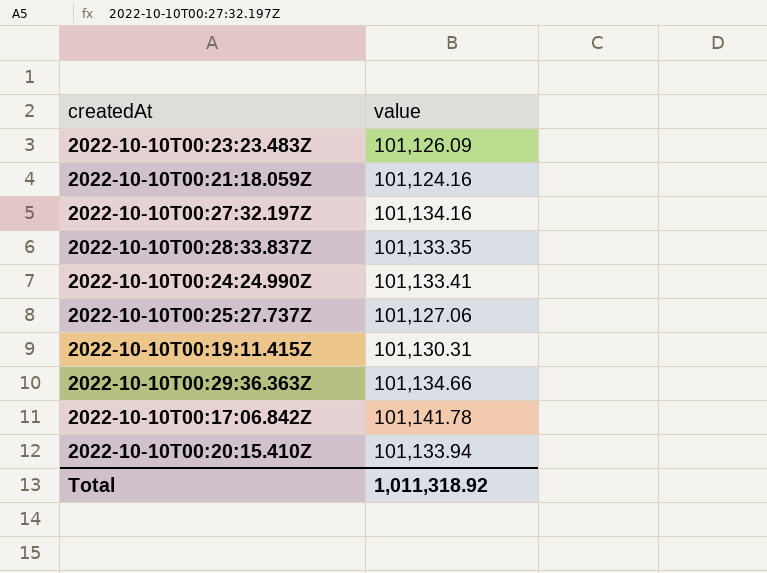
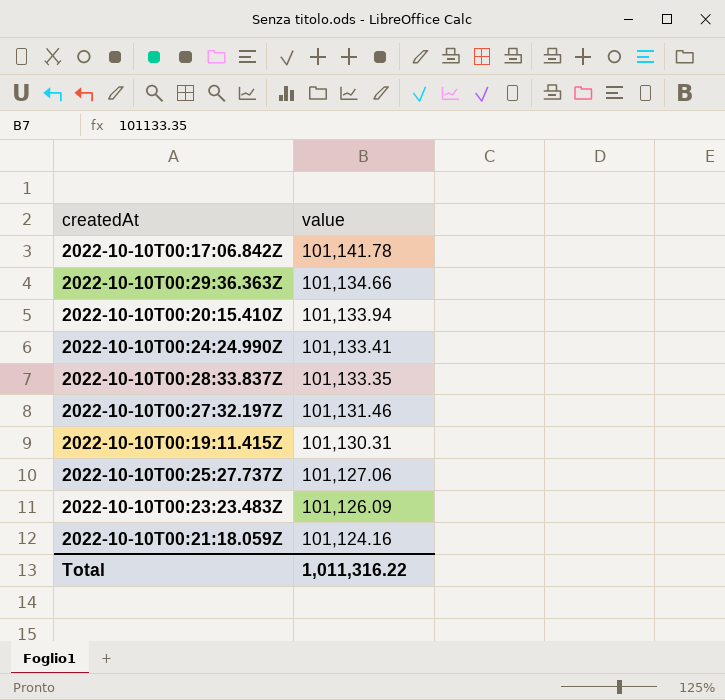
row order: none -> value descending
2022-10-10T00:27:32.197Z | value: 101,134.16 -> 101,131.46
Total | value: 1,011,318.92 -> 1,011,316.22

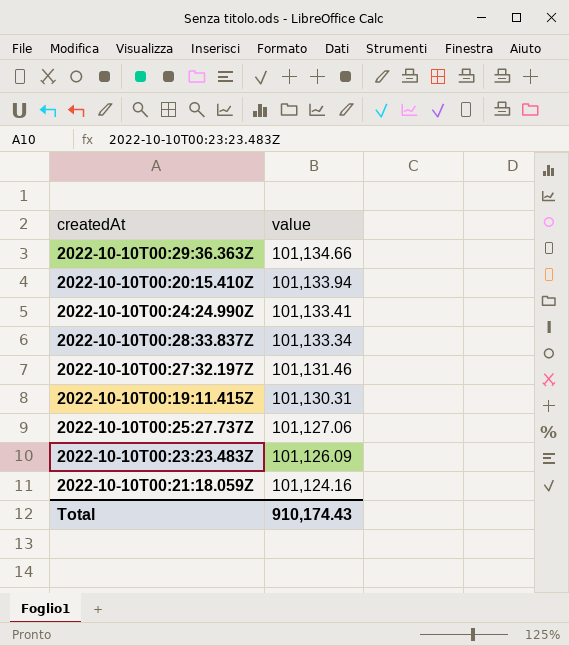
row 2022-10-10T00:17:06.842Z: 101,141.78 -> none
2022-10-10T00:28:33.837Z | value: 101,133.35 -> 101,133.34
Total | value: 1,011,316.22 -> 910,174.43

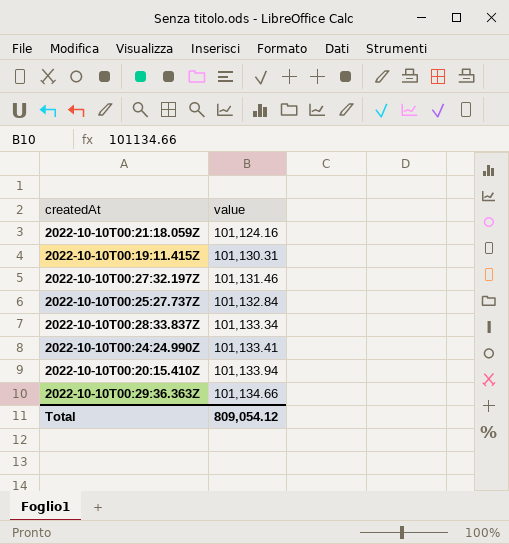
row order: value descending -> value ascending
row 2022-10-10T00:23:23.483Z: 101,126.09 -> none
2022-10-10T00:25:27.737Z | value: 101,127.06 -> 101,132.84
Total | value: 910,174.43 -> 809,054.12

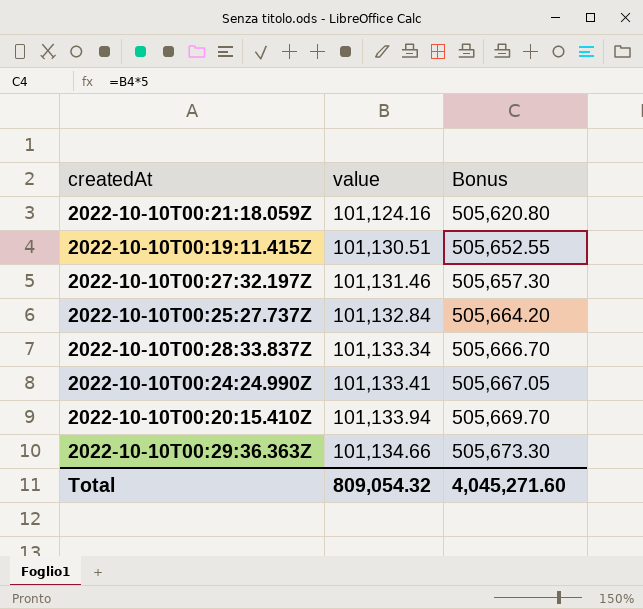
column Bonus | formula: none -> [value] * 5
2022-10-10T00:19:11.415Z | value: 101,130.31 -> 101,130.51
Total | value: 809,054.12 -> 809,054.32

